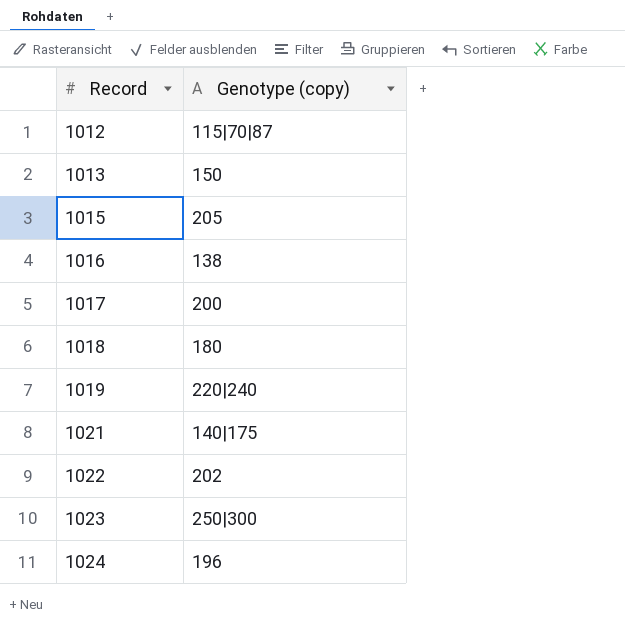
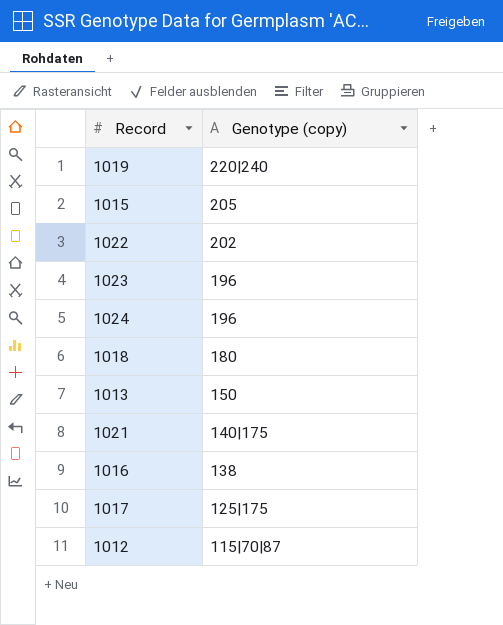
row order: Record ascending -> Genotype (copy) descending
1023 | Genotype (copy): 250|300 -> 196
1017 | Genotype (copy): 200 -> 125|175

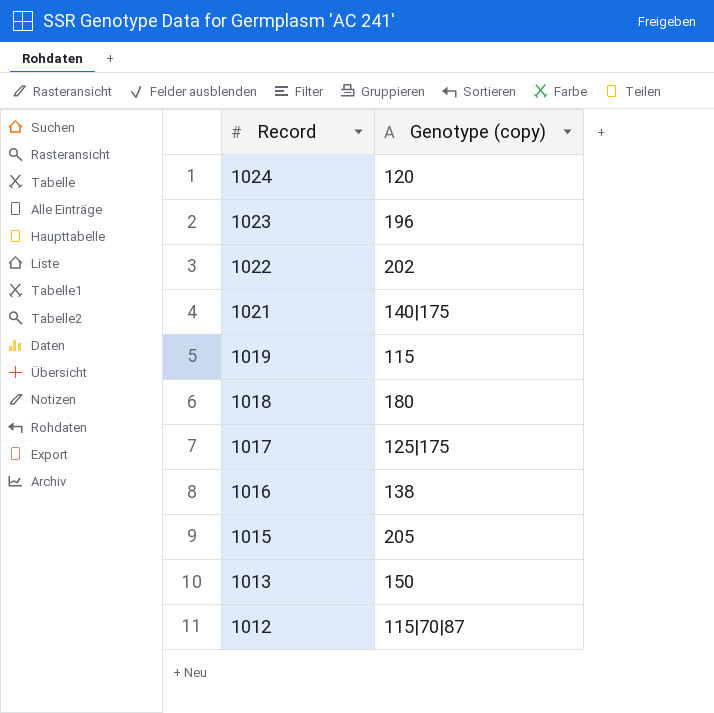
row order: Genotype (copy) descending -> Record descending
1024 | Genotype (copy): 196 -> 120
1019 | Genotype (copy): 220|240 -> 115

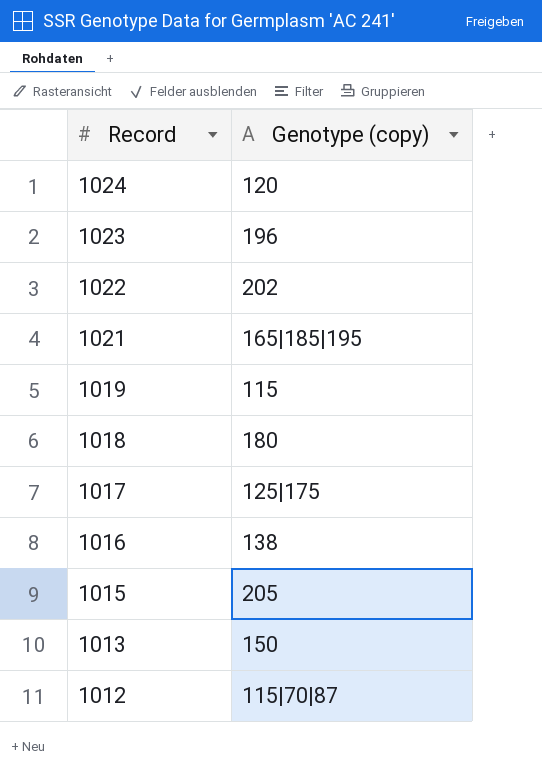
1021 | Genotype (copy): 140|175 -> 165|185|195

